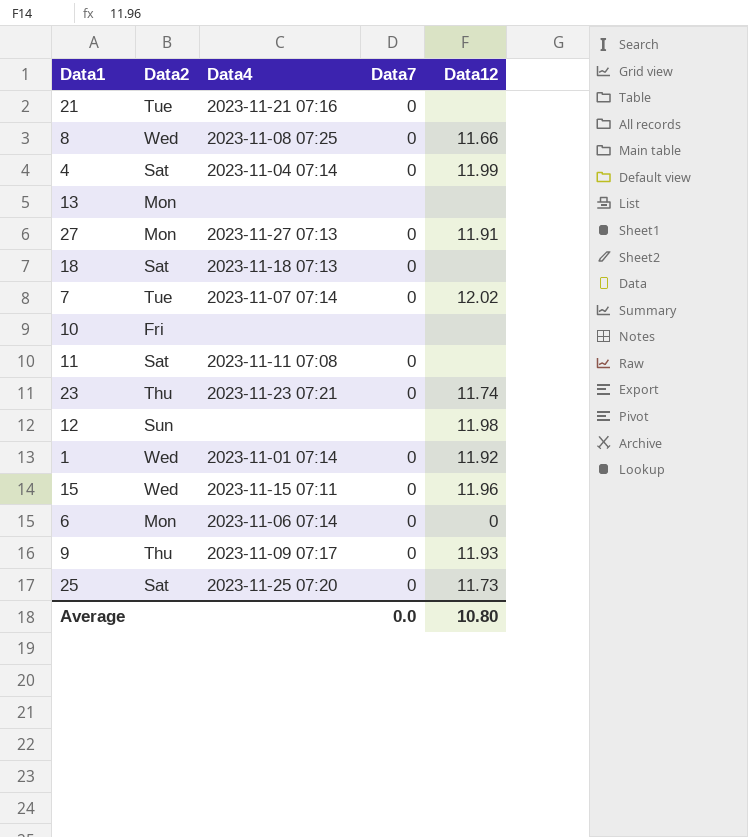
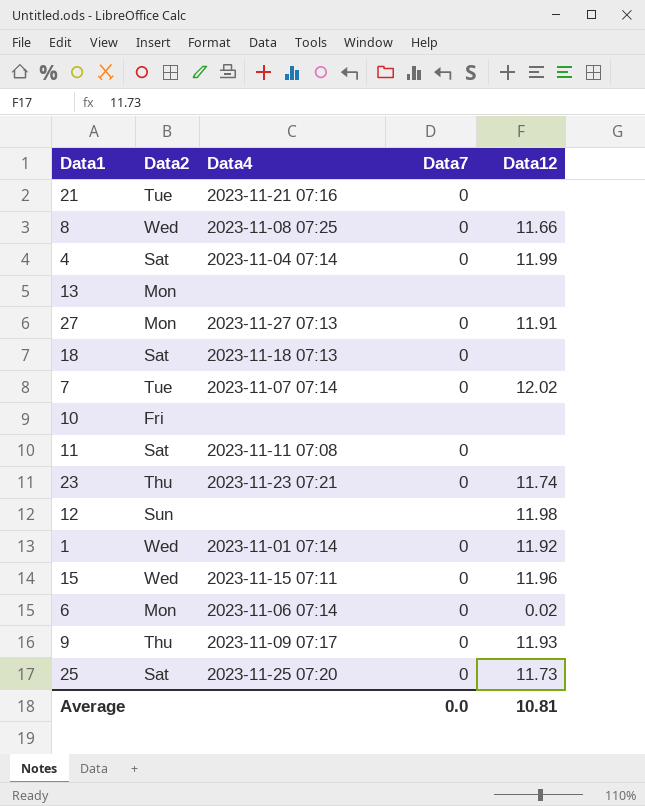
6 | Data12: 0 -> 0.02
Average | Data12: 10.80 -> 10.81

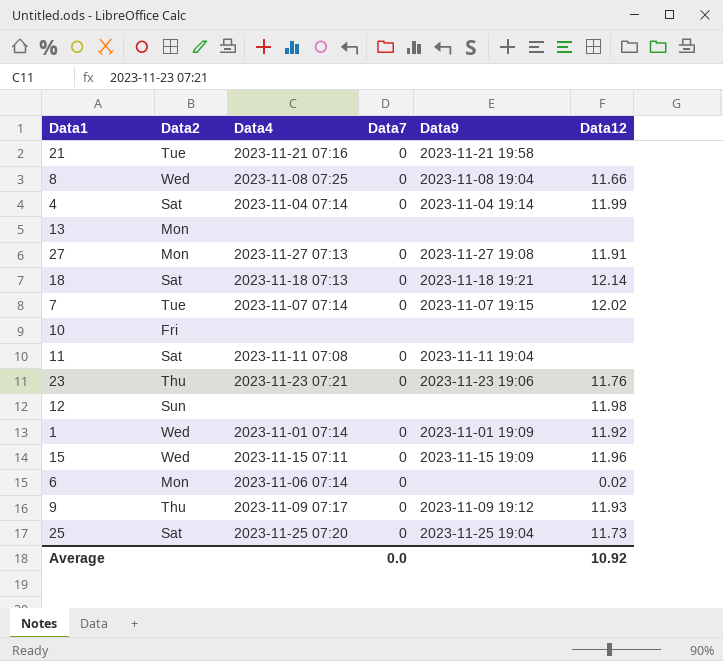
column Data9 | position: none -> 5
18 | Data12: none -> 12.14
23 | Data12: 11.74 -> 11.76
Average | Data12: 10.81 -> 10.92

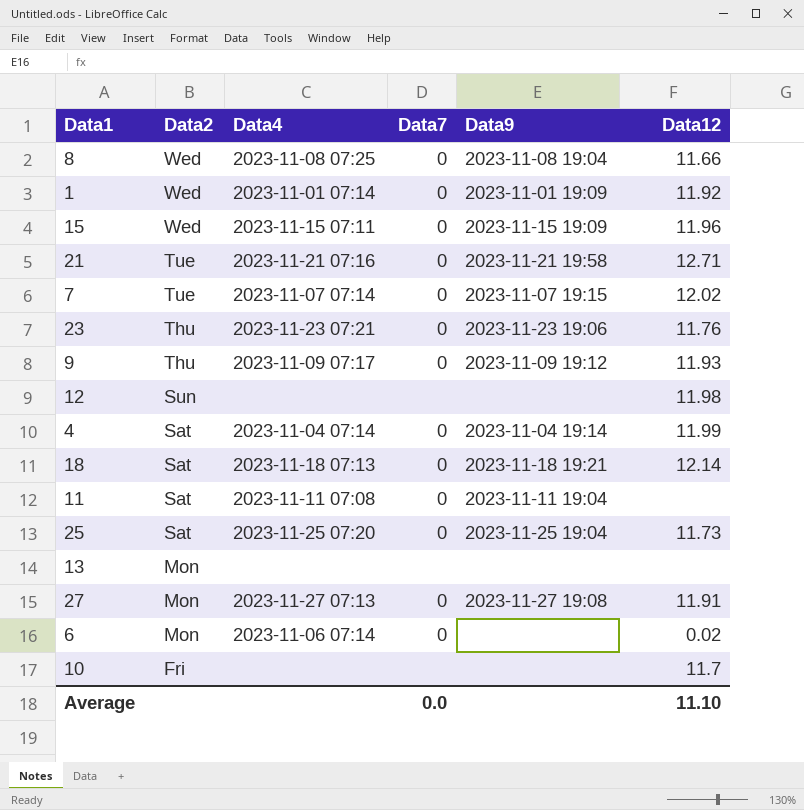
row order: none -> Data2 descending
21 | Data12: none -> 12.71
10 | Data12: none -> 11.7
Average | Data12: 10.92 -> 11.10

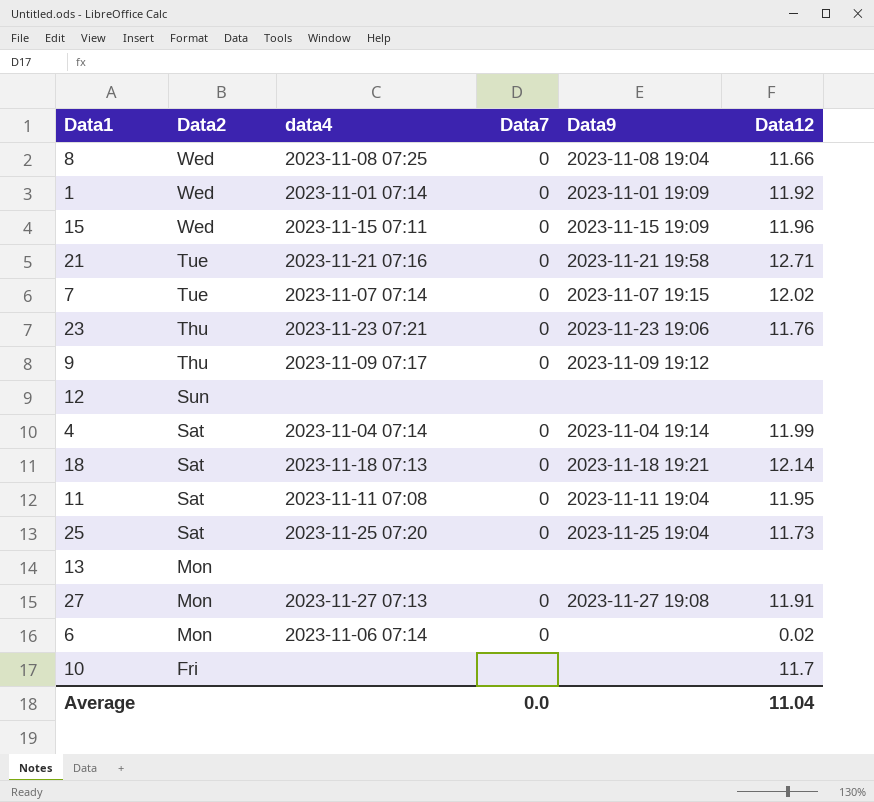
column name: Data4 -> data4
9 | Data12: 11.93 -> none
12 | Data12: 11.98 -> none
11 | Data12: none -> 11.95
Average | Data12: 11.10 -> 11.04

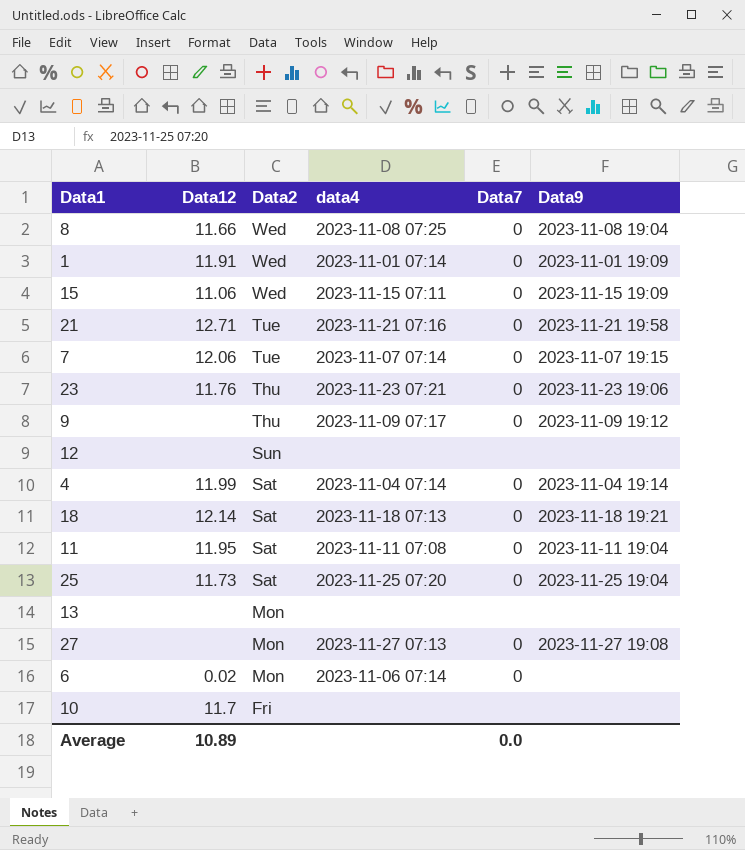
column Data12 | position: 6 -> 2
1 | Data12: 11.92 -> 11.91
15 | Data12: 11.96 -> 11.06
7 | Data12: 12.02 -> 12.06
27 | Data12: 11.91 -> none
Average | Data12: 11.04 -> 10.89

